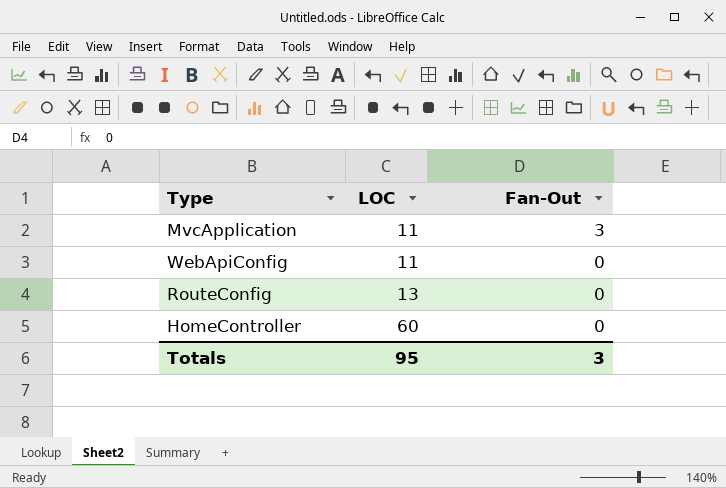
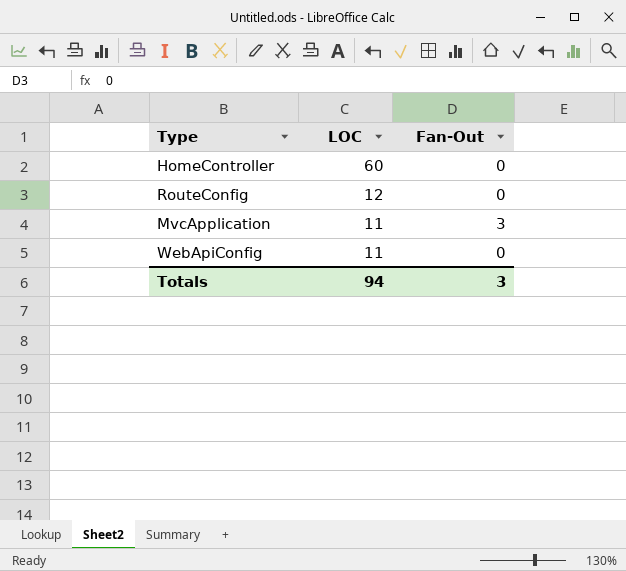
row order: LOC ascending -> LOC descending
RouteConfig | LOC: 13 -> 12
Totals | LOC: 95 -> 94

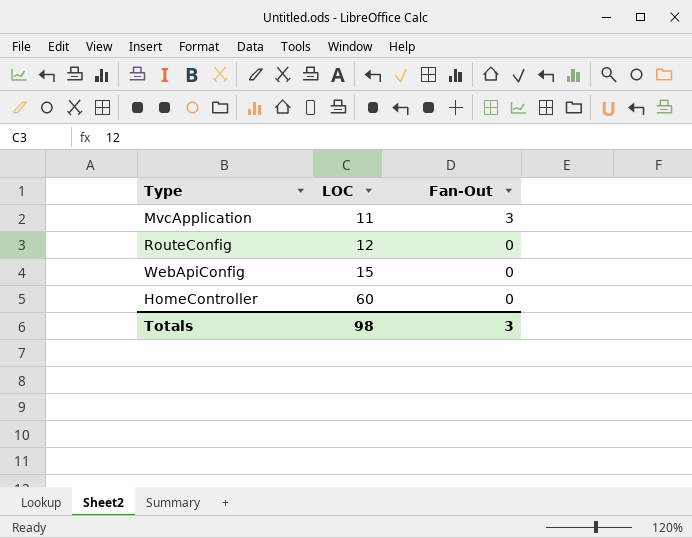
row order: LOC descending -> LOC ascending
WebApiConfig | LOC: 11 -> 15
Totals | LOC: 94 -> 98

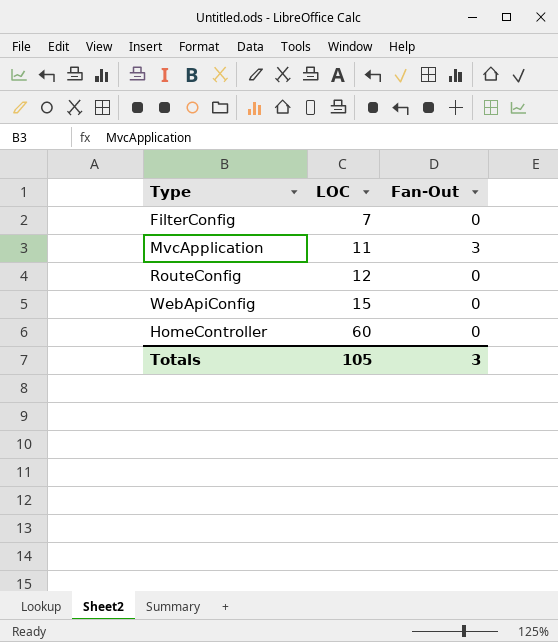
row FilterConfig: none -> 7 | 0
Totals | LOC: 98 -> 105

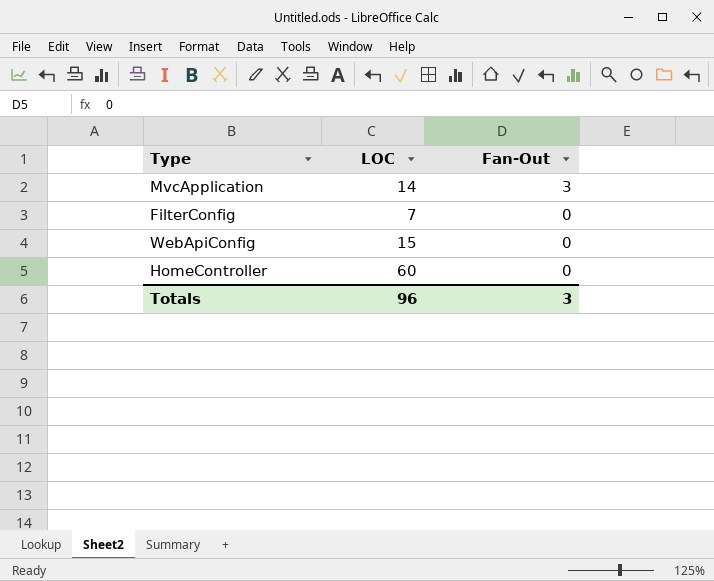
row order: LOC ascending -> Fan-Out descending
row RouteConfig: 12 | 0 -> none
MvcApplication | LOC: 11 -> 14
Totals | LOC: 105 -> 96

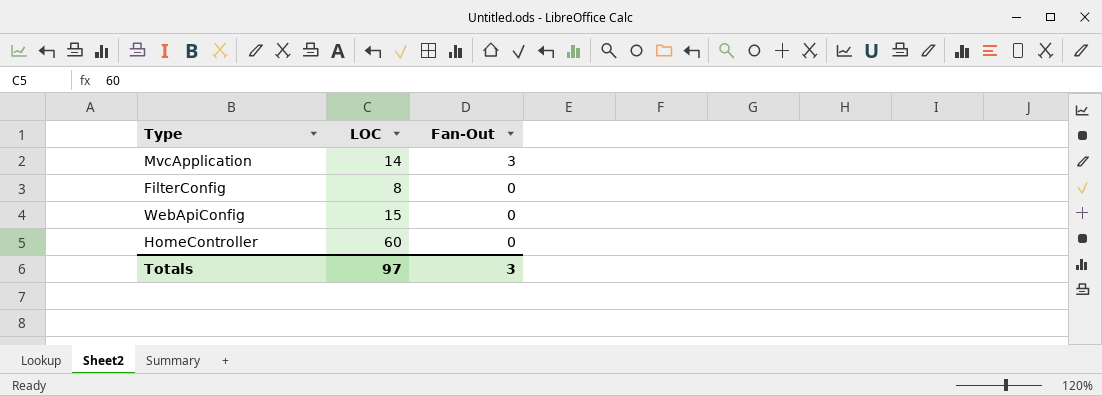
FilterConfig | LOC: 7 -> 8
Totals | LOC: 96 -> 97

